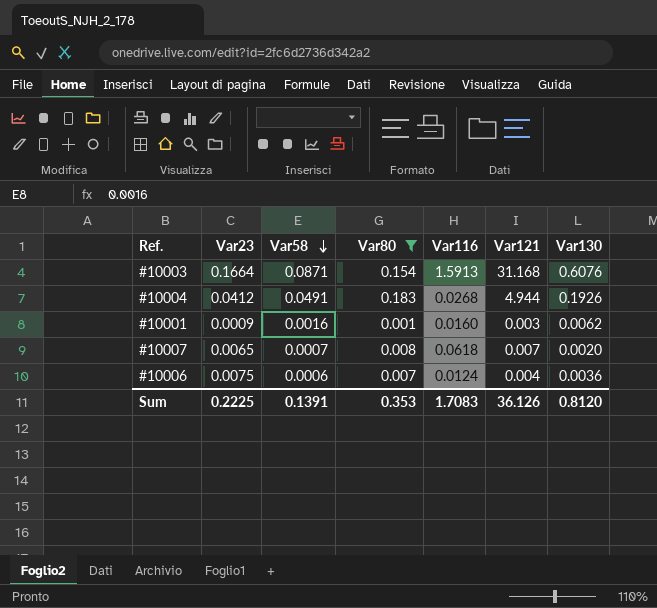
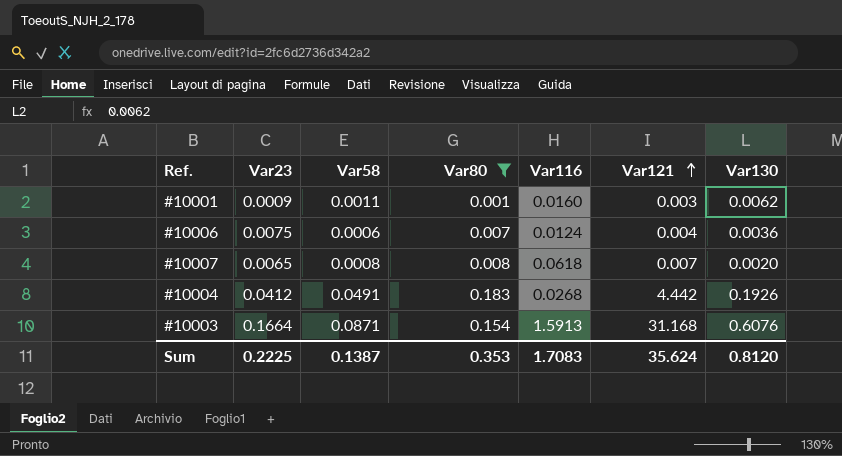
row order: Var58 descending -> Var121 ascending
#10001 | Var58: 0.0016 -> 0.0011
#10007 | Var58: 0.0007 -> 0.0008
#10004 | Var121: 4.944 -> 4.442
Sum | Var58: 0.1391 -> 0.1387
Sum | Var121: 36.126 -> 35.624

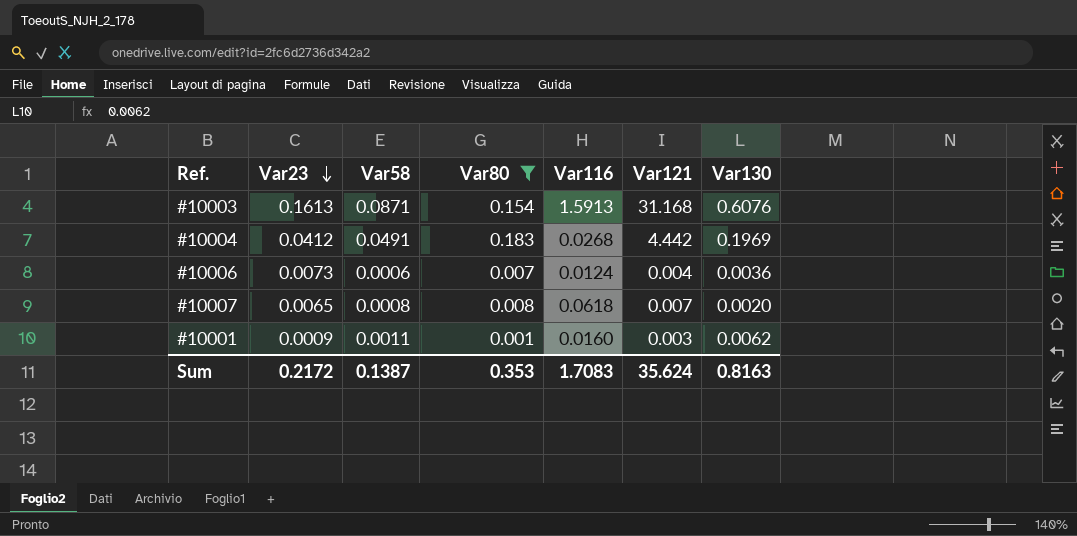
row order: Var121 ascending -> Var23 descending
#10003 | Var23: 0.1664 -> 0.1613
#10004 | Var130: 0.1926 -> 0.1969
#10006 | Var23: 0.0075 -> 0.0073
Sum | Var23: 0.2225 -> 0.2172
Sum | Var130: 0.8120 -> 0.8163

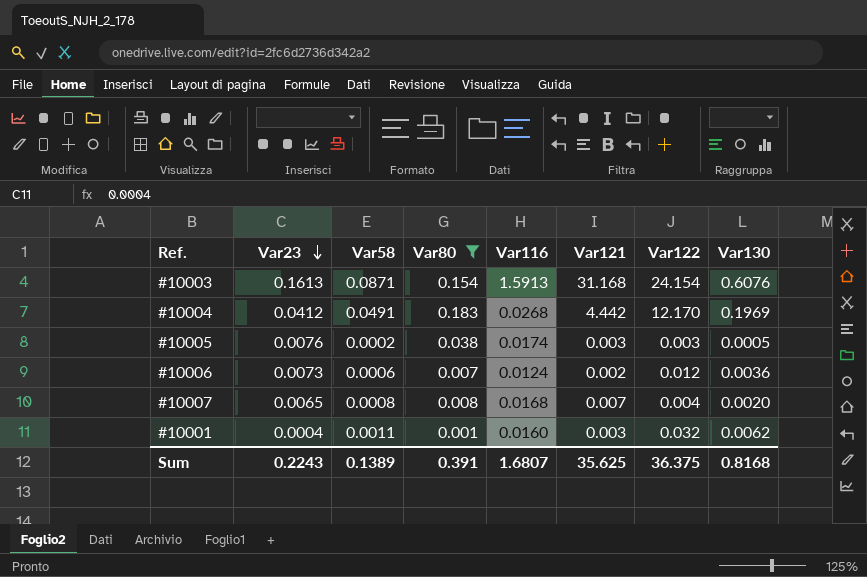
column Var122 | position: none -> 7
row #10005: none -> 0.0076 | 0.0002 | 0.038 | 0.0174 | 0.003 | 0.003 | 0.0005
#10006 | Var121: 0.004 -> 0.002
#10007 | Var116: 0.0618 -> 0.0168
#10001 | Var23: 0.0009 -> 0.0004
Sum | Var23: 0.2172 -> 0.2243
Sum | Var58: 0.1387 -> 0.1389
Sum | Var80: 0.353 -> 0.391
Sum | Var116: 1.7083 -> 1.6807
Sum | Var121: 35.624 -> 35.625
Sum | Var130: 0.8163 -> 0.8168

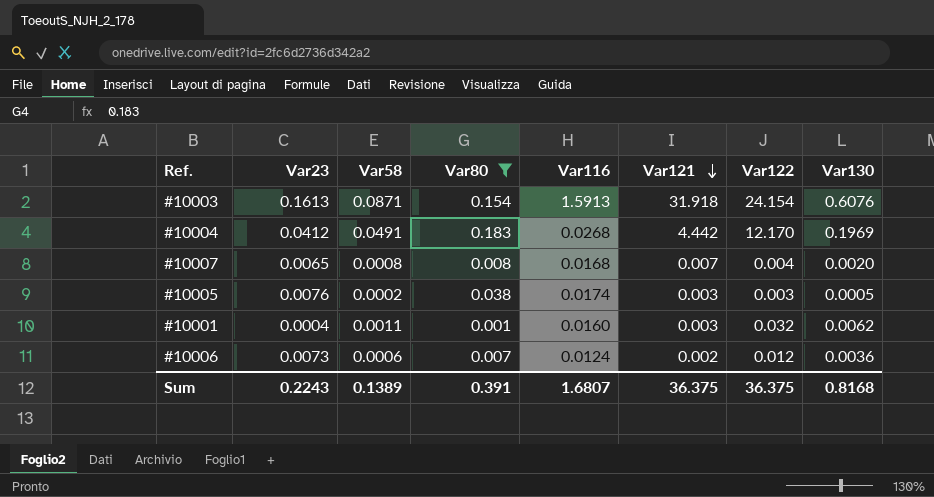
row order: Var23 descending -> Var121 descending
#10003 | Var121: 31.168 -> 31.918
Sum | Var121: 35.625 -> 36.375

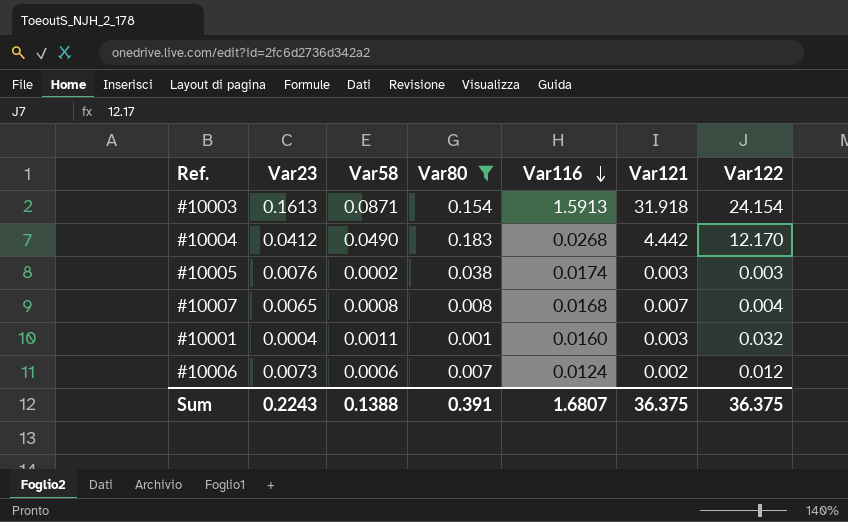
row order: Var121 descending -> Var116 descending
column Var130 | position: 8 -> none
#10004 | Var58: 0.0491 -> 0.0490
Sum | Var58: 0.1389 -> 0.1388

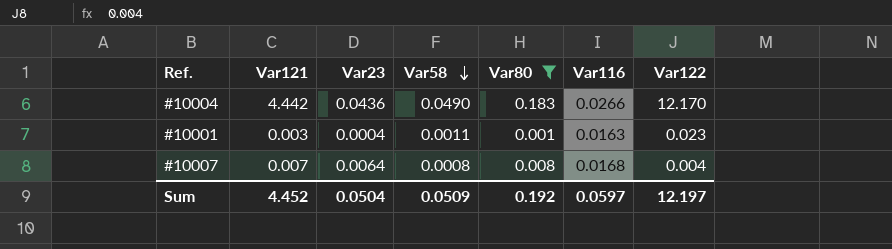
row order: Var116 descending -> Var58 descending
column Var121 | position: 6 -> 2
row #10003: 0.1613 | 0.0871 | 0.154 | 1.5913 | 31.918 | 24.154 -> none
row #10005: 0.0076 | 0.0002 | 0.038 | 0.0174 | 0.003 | 0.003 -> none
row #10006: 0.0073 | 0.0006 | 0.007 | 0.0124 | 0.002 | 0.012 -> none
#10004 | Var23: 0.0412 -> 0.0436
#10004 | Var116: 0.0268 -> 0.0266
#10001 | Var116: 0.0160 -> 0.0163
#10001 | Var122: 0.032 -> 0.023
#10007 | Var23: 0.0065 -> 0.0064
Sum | Var121: 36.375 -> 4.452
Sum | Var23: 0.2243 -> 0.0504
Sum | Var58: 0.1388 -> 0.0509
Sum | Var80: 0.391 -> 0.192
Sum | Var116: 1.6807 -> 0.0597
Sum | Var122: 36.375 -> 12.197

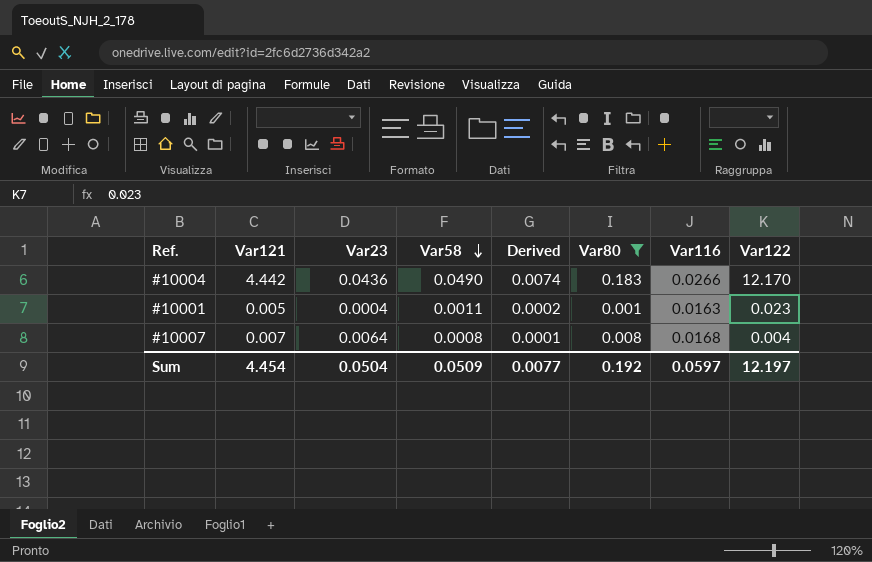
column Derived | formula: none -> [Var58] * 0.15
#10001 | Var121: 0.003 -> 0.005
Sum | Var121: 4.452 -> 4.454

